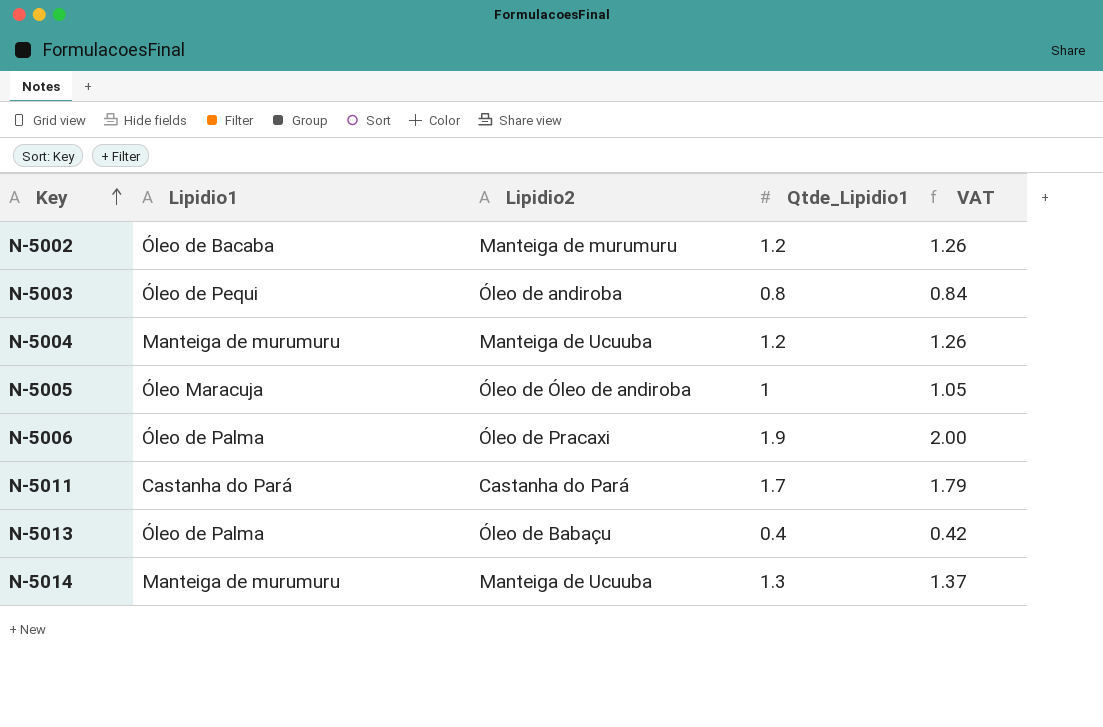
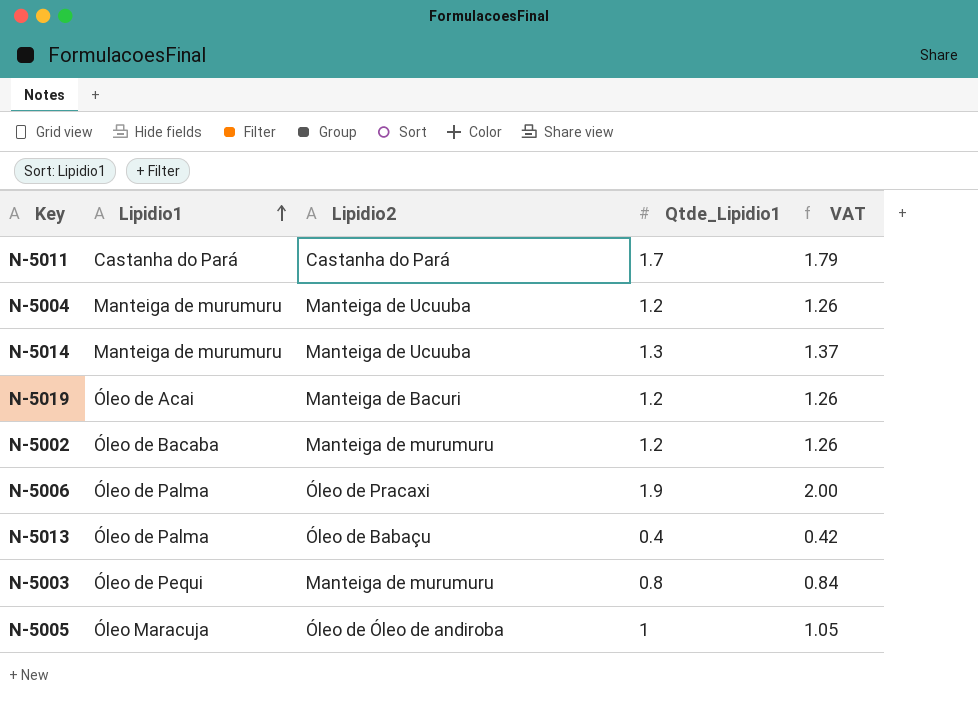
row order: Key ascending -> Lipidio1 ascending
row N-5019: none -> Óleo de Acai | Manteiga de Bacuri | 1.2 | 1.26
N-5003 | Lipidio2: Óleo de andiroba -> Manteiga de murumuru

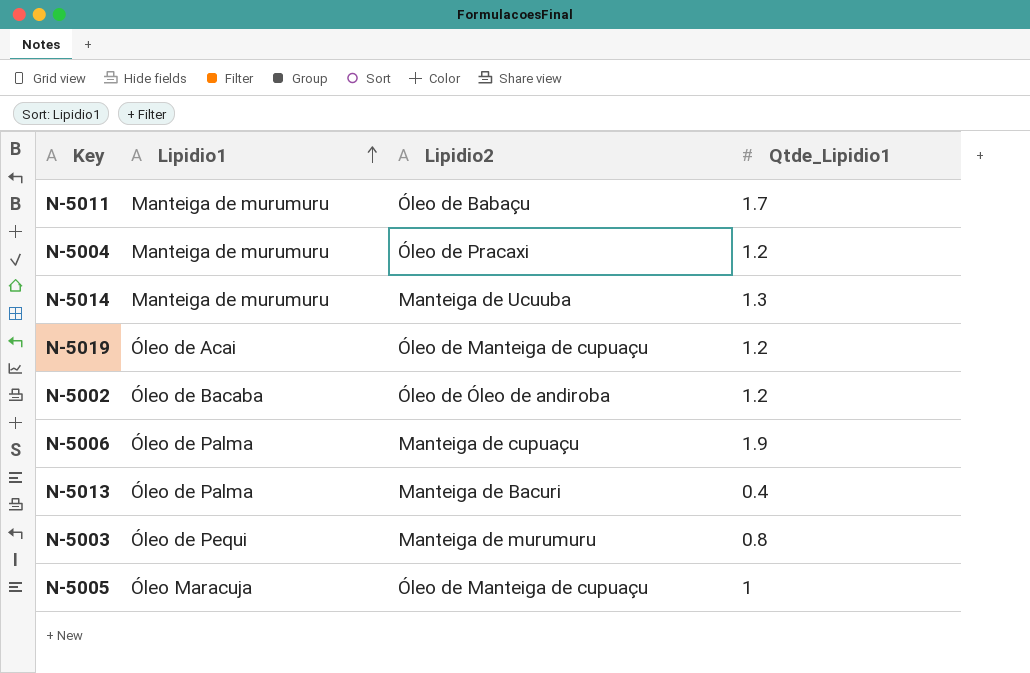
column VAT | formula: [Qtde_Lipidio1] * 1.05 -> none
N-5011 | Lipidio1: Castanha do Pará -> Manteiga de murumuru
N-5011 | Lipidio2: Castanha do Pará -> Óleo de Babaçu
N-5004 | Lipidio2: Manteiga de Ucuuba -> Óleo de Pracaxi
N-5019 | Lipidio2: Manteiga de Bacuri -> Óleo de Manteiga de cupuaçu
N-5002 | Lipidio2: Manteiga de murumuru -> Óleo de Óleo de andiroba
N-5006 | Lipidio2: Óleo de Pracaxi -> Manteiga de cupuaçu
N-5013 | Lipidio2: Óleo de Babaçu -> Manteiga de Bacuri
N-5005 | Lipidio2: Óleo de Óleo de andiroba -> Óleo de Manteiga de cupuaçu

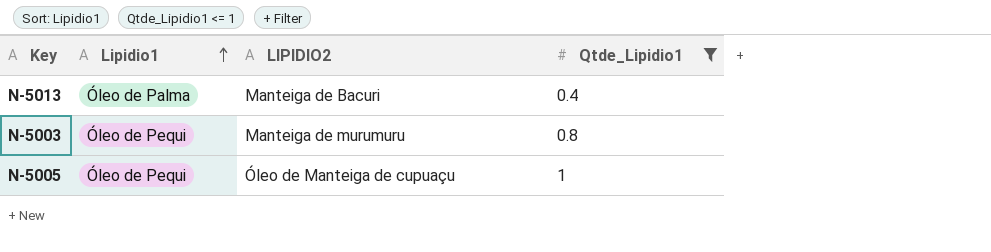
filter: none -> Qtde_Lipidio1 <= 1
column name: Lipidio2 -> LIPIDIO2
N-5005 | Lipidio1: Óleo Maracuja -> Óleo de Pequi

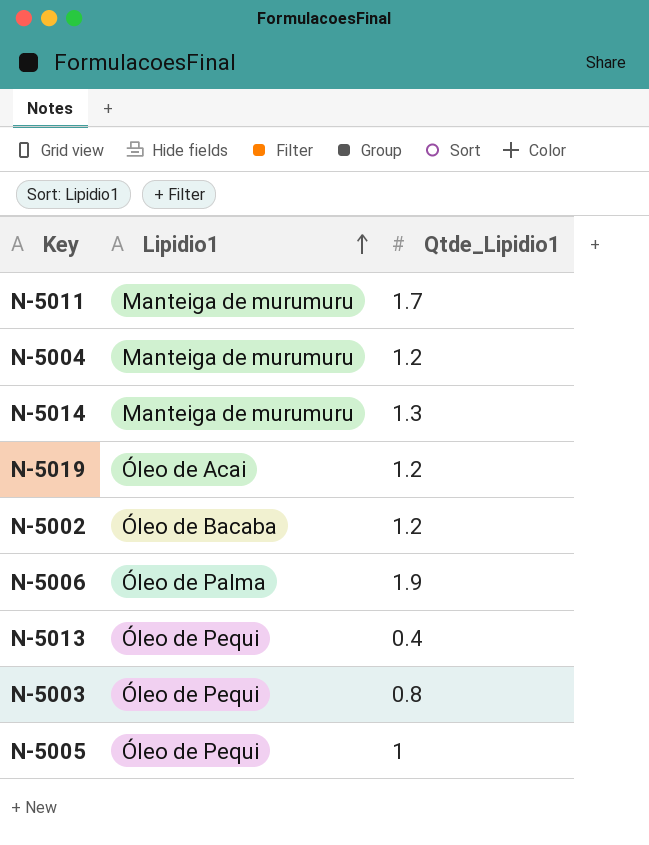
filter: Qtde_Lipidio1 <= 1 -> none
column LIPIDIO2 | position: 3 -> none
N-5013 | Lipidio1: Óleo de Palma -> Óleo de Pequi

